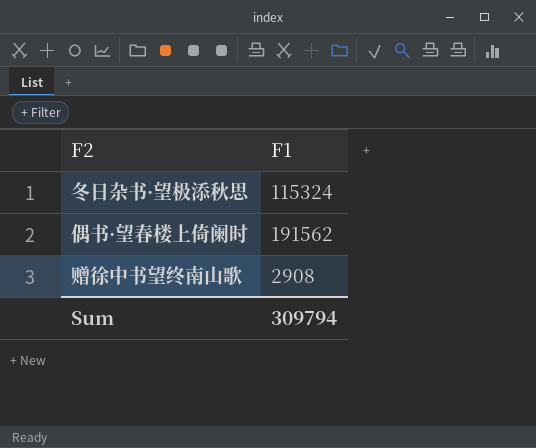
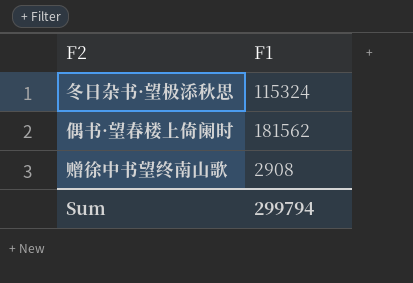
偶书·望春楼上倚阑时 | F1: 191562 -> 181562
Sum | F1: 309794 -> 299794

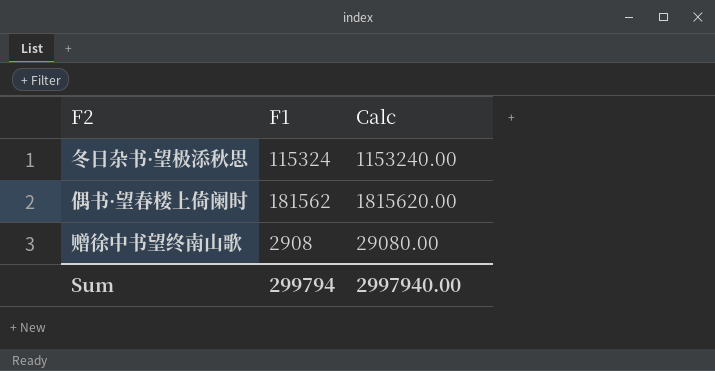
column Calc | formula: none -> [F1] * 10

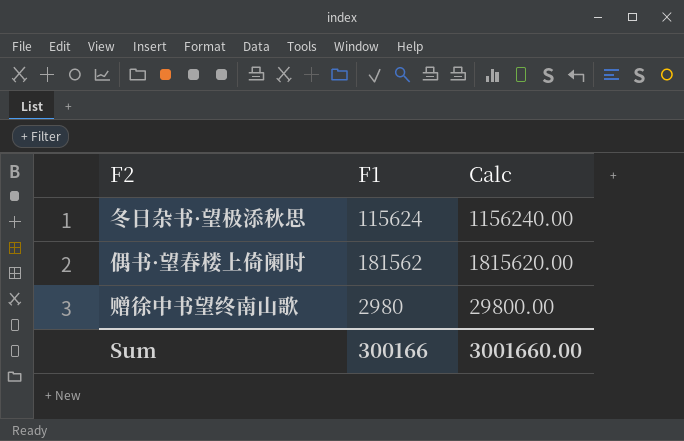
冬日杂书·望极添秋思 | F1: 115324 -> 115624
冬日杂书·望极添秋思 | Calc: 1153240.00 -> 1156240.00
赠徐中书望终南山歌 | F1: 2908 -> 2980
赠徐中书望终南山歌 | Calc: 29080.00 -> 29800.00
Sum | F1: 299794 -> 300166
Sum | Calc: 2997940.00 -> 3001660.00

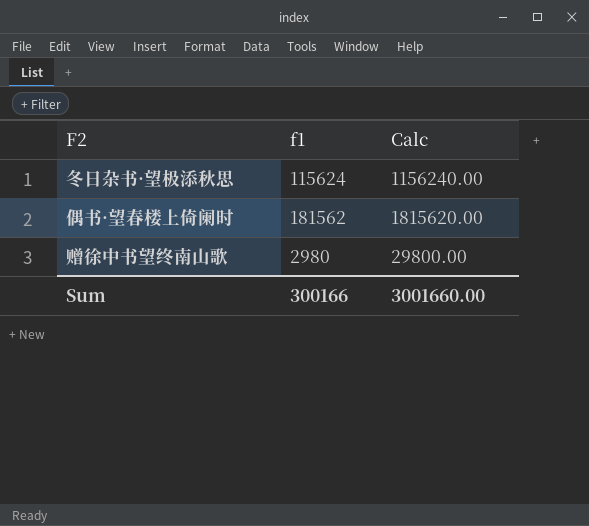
column name: F1 -> f1

